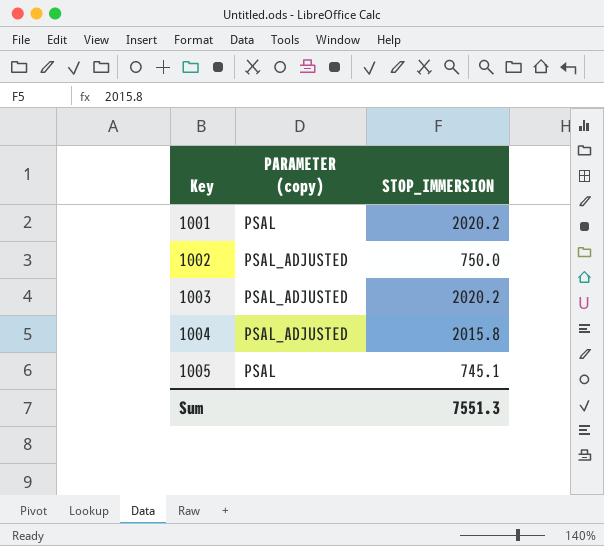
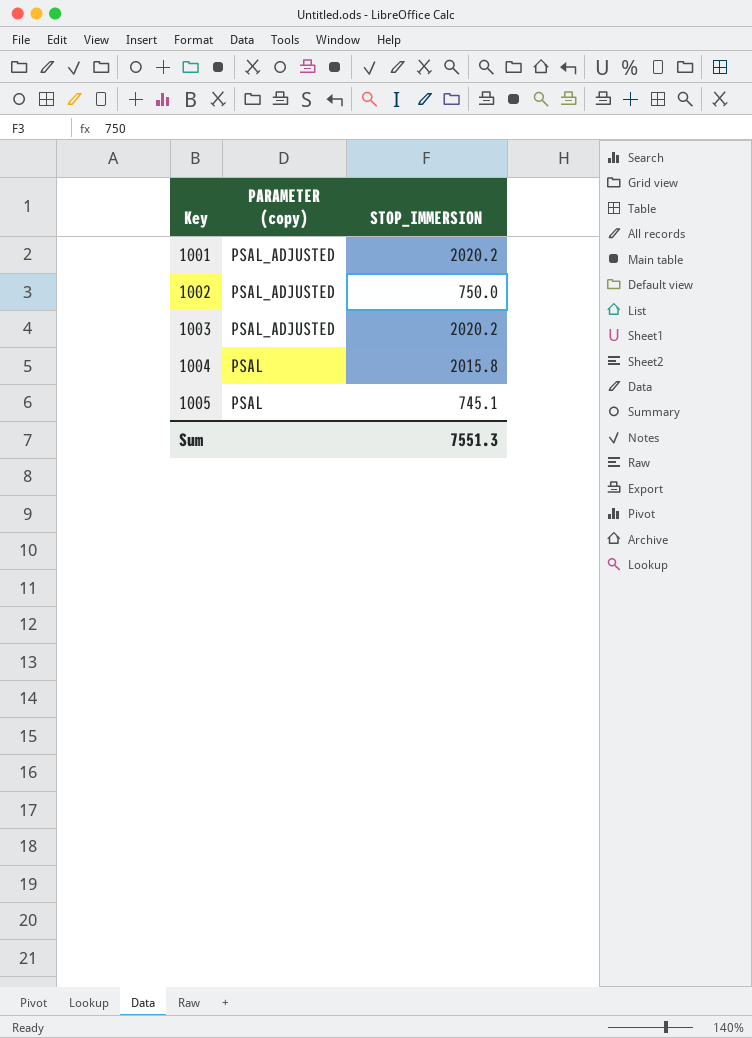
1001 | PARAMETER (copy): PSAL -> PSAL_ADJUSTED
1004 | PARAMETER (copy): PSAL_ADJUSTED -> PSAL

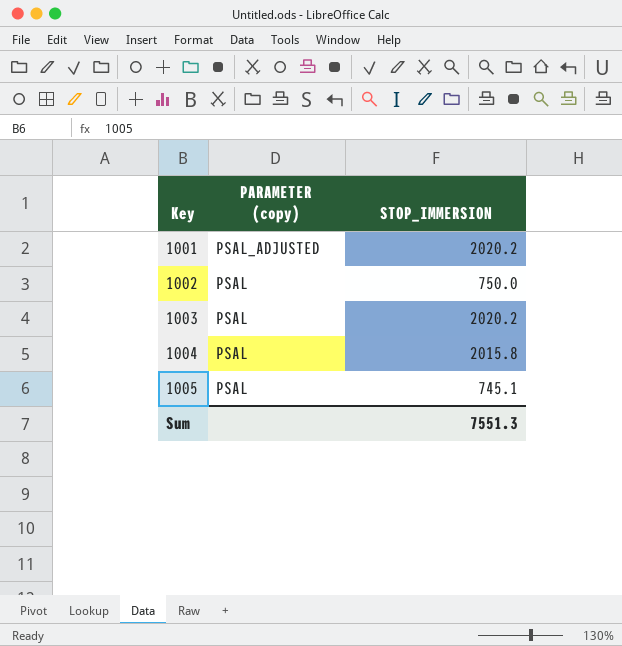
1002 | PARAMETER (copy): PSAL_ADJUSTED -> PSAL
1003 | PARAMETER (copy): PSAL_ADJUSTED -> PSAL

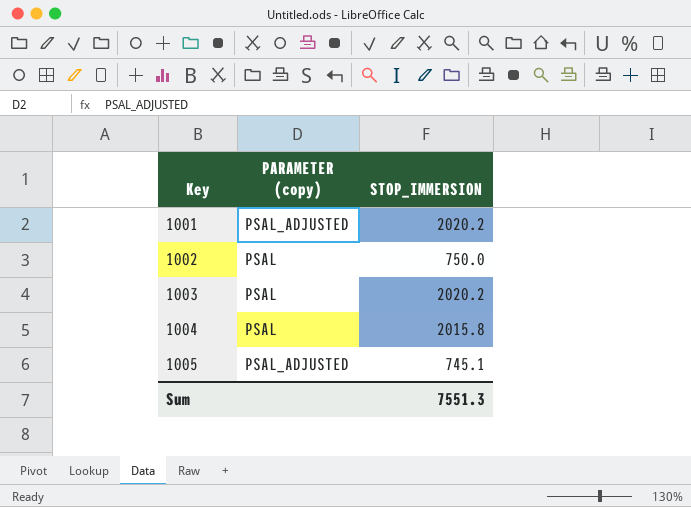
1005 | PARAMETER (copy): PSAL -> PSAL_ADJUSTED

